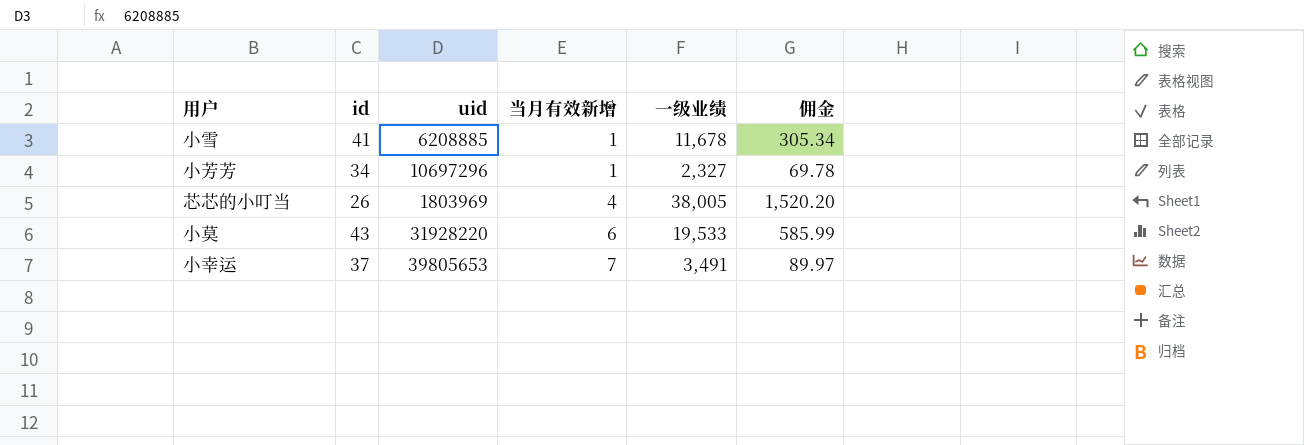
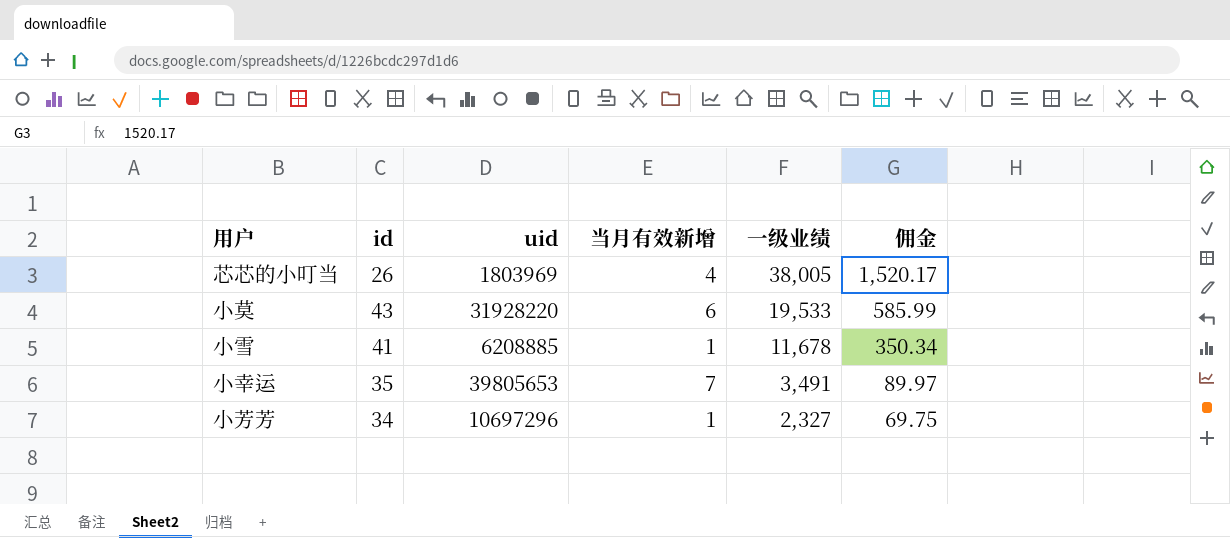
row order: 当月有效新增 ascending -> 一级业绩 descending
芯芯的小叮当 | 佣金: 1,520.20 -> 1,520.17
小雪 | 佣金: 305.34 -> 350.34
小幸运 | id: 37 -> 35
小芳芳 | 佣金: 69.78 -> 69.75

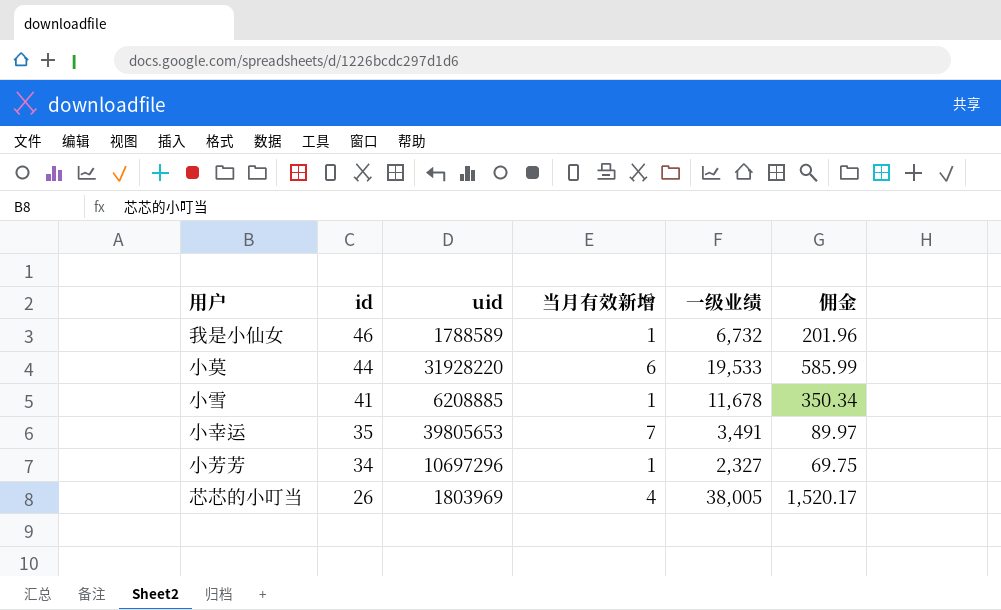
row order: 一级业绩 descending -> id descending
row 我是小仙女: none -> 46 | 1788589 | 1 | 6,732 | 201.96
小莫 | id: 43 -> 44

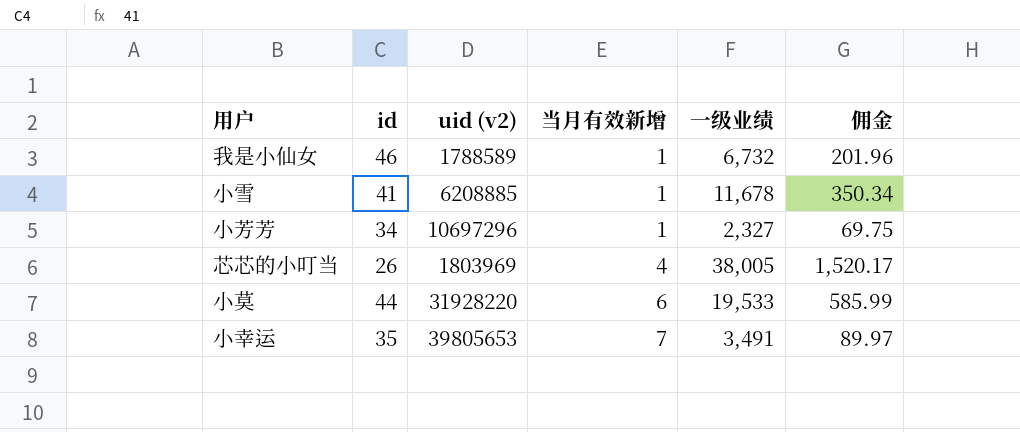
row order: id descending -> 当月有效新增 ascending
column name: uid -> uid (v2)

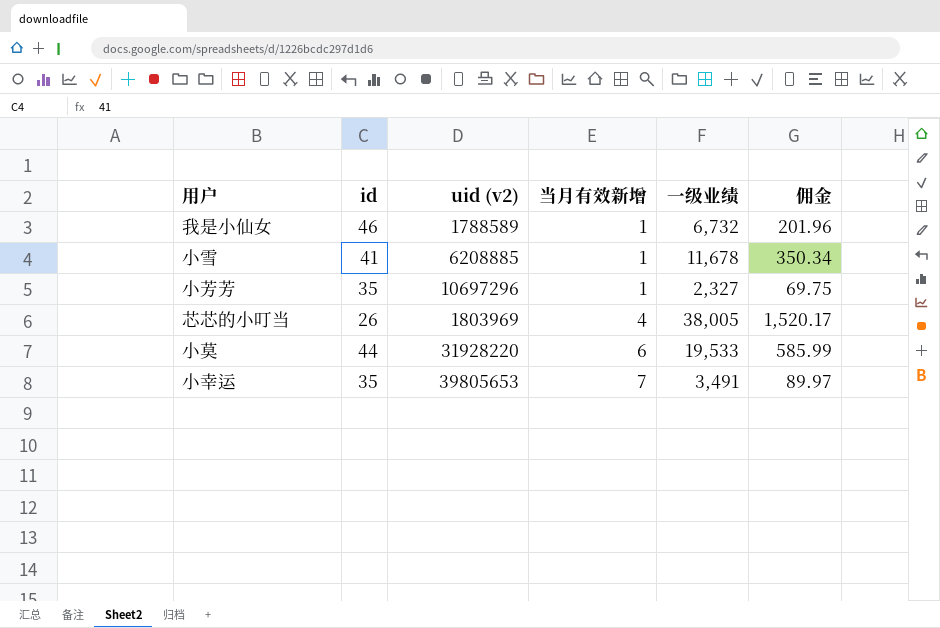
小芳芳 | id: 34 -> 35

